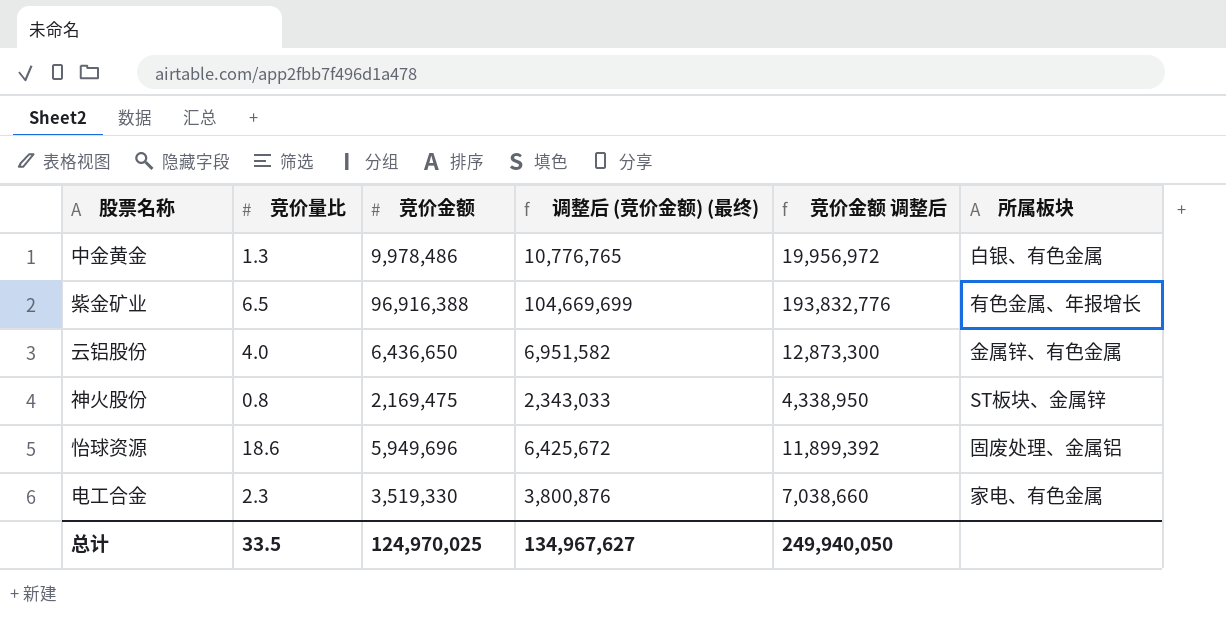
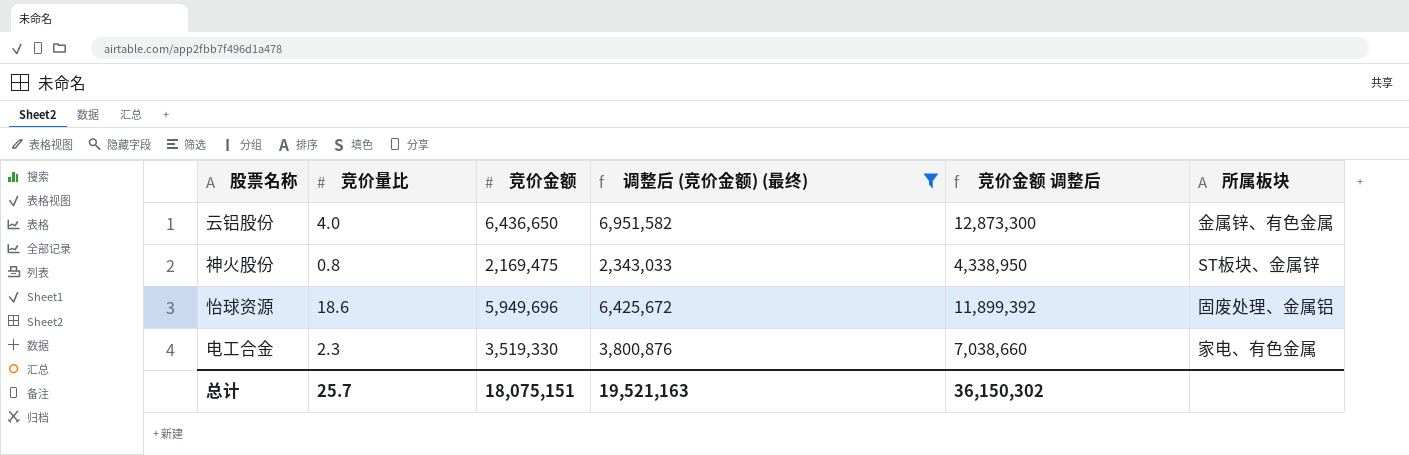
filter: none -> 调整后 (竞价金额) (最终) <= 6,951,582
总计 | 竞价量比: 33.5 -> 25.7
总计 | 竞价金额: 124,970,025 -> 18,075,151
总计 | 调整后 (竞价金额) (最终): 134,967,627 -> 19,521,163
总计 | 竞价金额 调整后: 249,940,050 -> 36,150,302

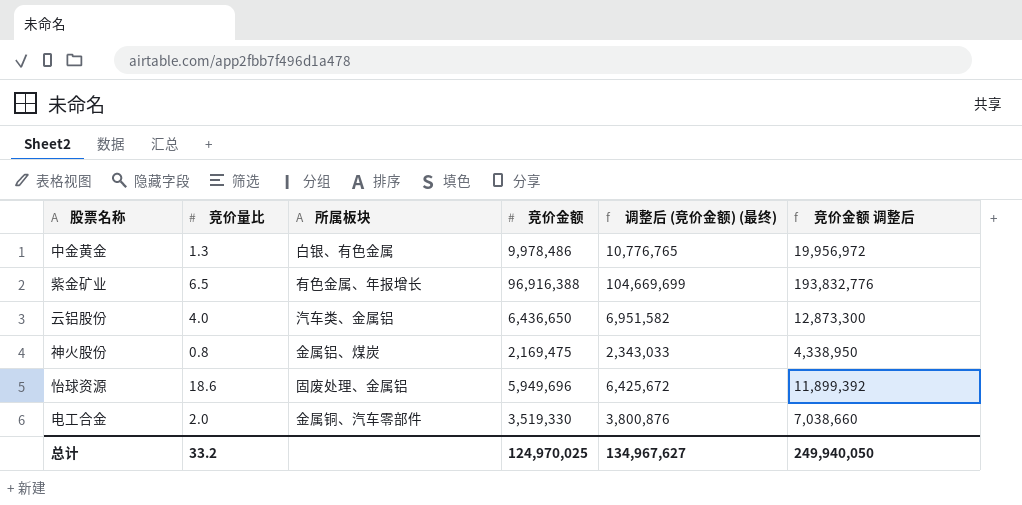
filter: 调整后 (竞价金额) (最终) <= 6,951,582 -> none
column 所属板块 | position: 6 -> 3
云铝股份 | 所属板块: 金属锌、有色金属 -> 汽车类、金属铝
神火股份 | 所属板块: ST板块、金属锌 -> 金属铝、煤炭
电工合金 | 竞价量比: 2.3 -> 2.0
电工合金 | 所属板块: 家电、有色金属 -> 金属铜、汽车零部件
总计 | 竞价量比: 25.7 -> 33.2
总计 | 竞价金额: 18,075,151 -> 124,970,025
总计 | 调整后 (竞价金额) (最终): 19,521,163 -> 134,967,627
总计 | 竞价金额 调整后: 36,150,302 -> 249,940,050

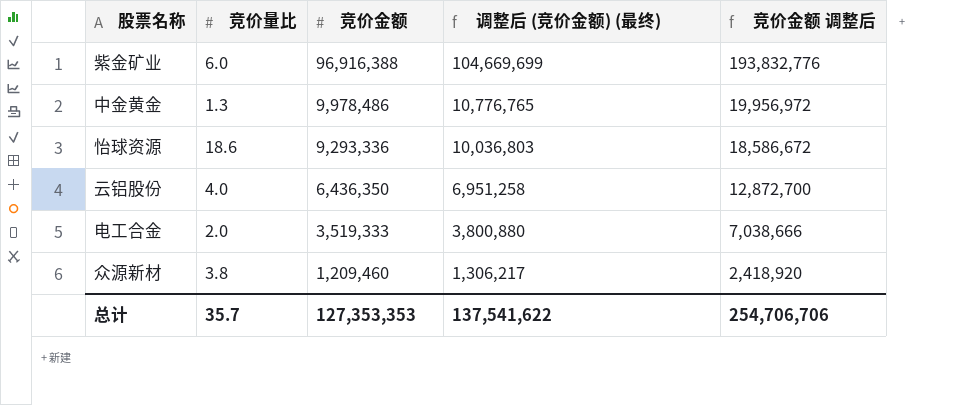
row order: none -> 竞价金额 descending
column 所属板块 | position: 3 -> none
row 神火股份: 0.8 | 金属铝、煤炭 | 2,169,475 | 2,343,033 | 4,338,950 -> none
紫金矿业 | 竞价量比: 6.5 -> 6.0
怡球资源 | 竞价金额: 5,949,696 -> 9,293,336
怡球资源 | 调整后 (竞价金额) (最终): 6,425,672 -> 10,036,803
怡球资源 | 竞价金额 调整后: 11,899,392 -> 18,586,672
云铝股份 | 竞价金额: 6,436,650 -> 6,436,350
云铝股份 | 调整后 (竞价金额) (最终): 6,951,582 -> 6,951,258
云铝股份 | 竞价金额 调整后: 12,873,300 -> 12,872,700
电工合金 | 竞价金额: 3,519,330 -> 3,519,333
电工合金 | 调整后 (竞价金额) (最终): 3,800,876 -> 3,800,880
电工合金 | 竞价金额 调整后: 7,038,660 -> 7,038,666
row 众源新材: none -> 3.8 | 1,209,460 | 1,306,217 | 2,418,920
总计 | 竞价量比: 33.2 -> 35.7
总计 | 竞价金额: 124,970,025 -> 127,353,353
总计 | 调整后 (竞价金额) (最终): 134,967,627 -> 137,541,622
总计 | 竞价金额 调整后: 249,940,050 -> 254,706,706

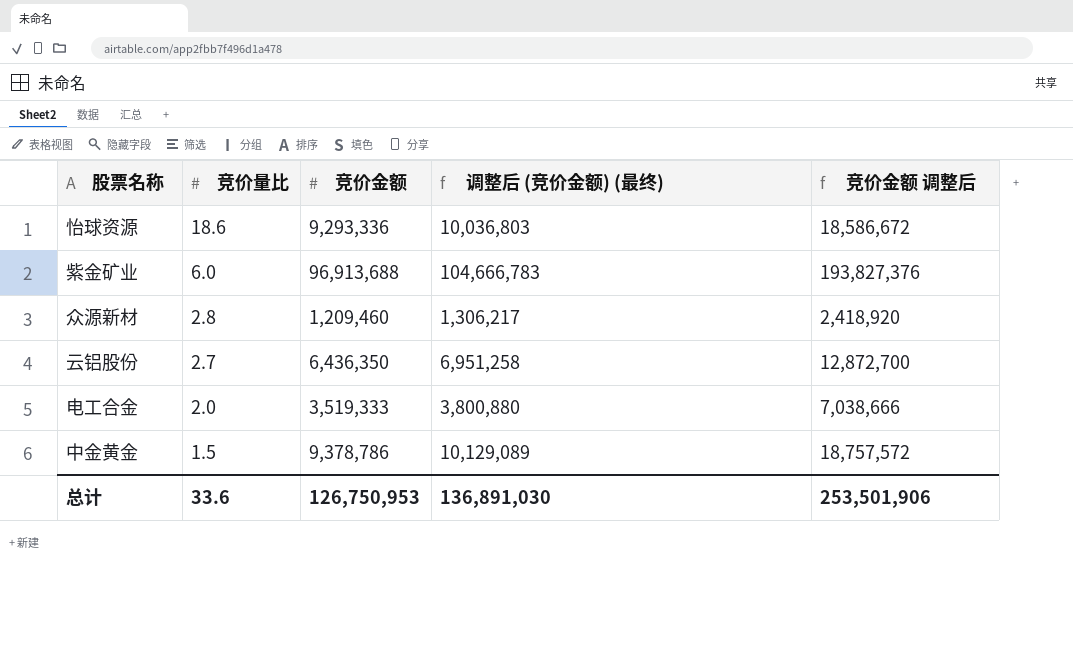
row order: 竞价金额 descending -> 竞价量比 descending
紫金矿业 | 竞价金额: 96,916,388 -> 96,913,688
紫金矿业 | 调整后 (竞价金额) (最终): 104,669,699 -> 104,666,783
紫金矿业 | 竞价金额 调整后: 193,832,776 -> 193,827,376
众源新材 | 竞价量比: 3.8 -> 2.8
云铝股份 | 竞价量比: 4.0 -> 2.7
中金黄金 | 竞价量比: 1.3 -> 1.5
中金黄金 | 竞价金额: 9,978,486 -> 9,378,786
中金黄金 | 调整后 (竞价金额) (最终): 10,776,765 -> 10,129,089
中金黄金 | 竞价金额 调整后: 19,956,972 -> 18,757,572
总计 | 竞价量比: 35.7 -> 33.6
总计 | 竞价金额: 127,353,353 -> 126,750,953
总计 | 调整后 (竞价金额) (最终): 137,541,622 -> 136,891,030
总计 | 竞价金额 调整后: 254,706,706 -> 253,501,906

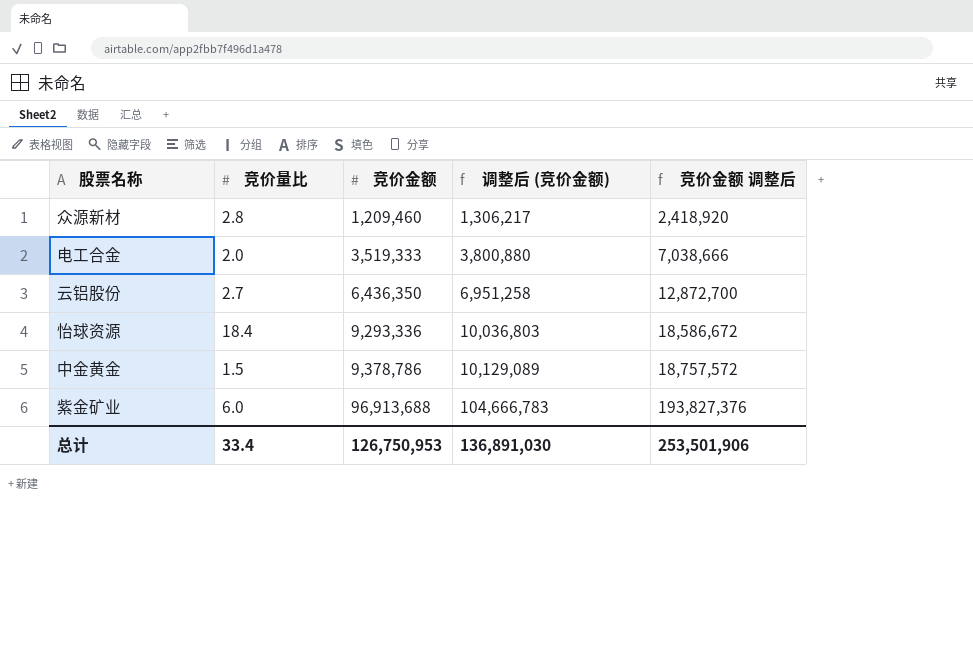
row order: 竞价量比 descending -> 竞价金额 ascending
column name: 调整后 (竞价金额) (最终) -> 调整后 (竞价金额)
怡球资源 | 竞价量比: 18.6 -> 18.4
总计 | 竞价量比: 33.6 -> 33.4

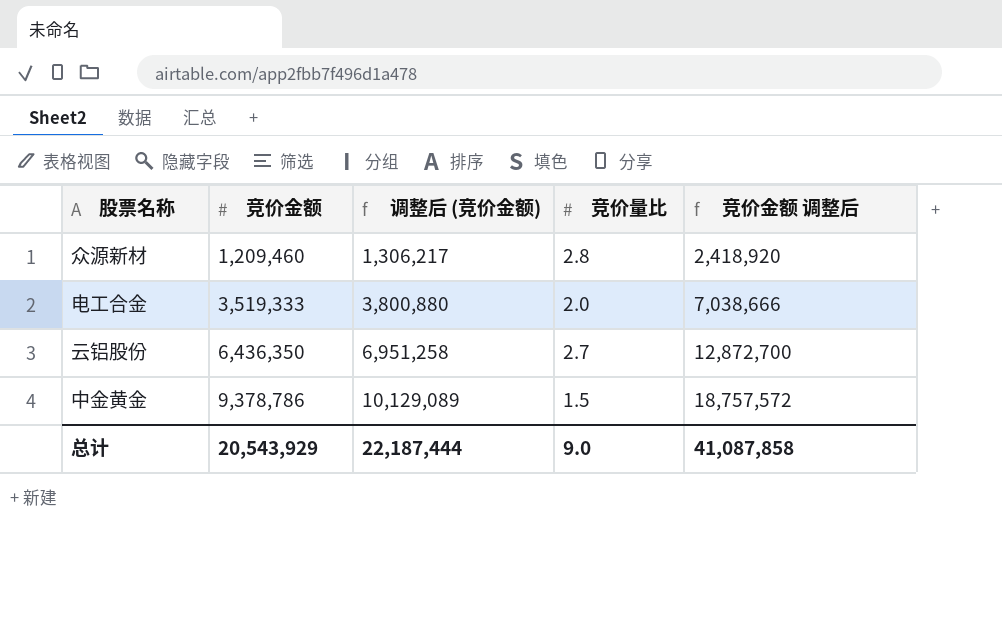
column 竞价量比 | position: 2 -> 4
row 怡球资源: 18.4 | 9,293,336 | 10,036,803 | 18,586,672 -> none
row 紫金矿业: 6.0 | 96,913,688 | 104,666,783 | 193,827,376 -> none
总计 | 竞价金额: 126,750,953 -> 20,543,929
总计 | 调整后 (竞价金额): 136,891,030 -> 22,187,444
总计 | 竞价量比: 33.4 -> 9.0
总计 | 竞价金额 调整后: 253,501,906 -> 41,087,858

